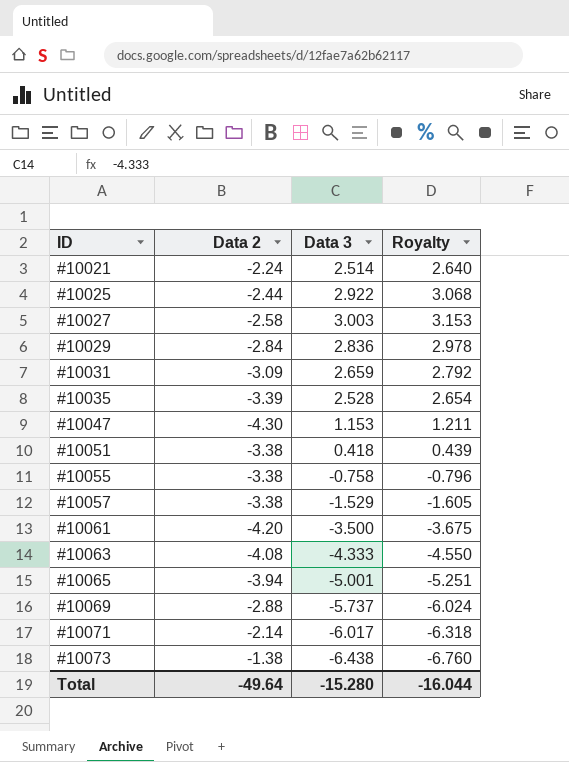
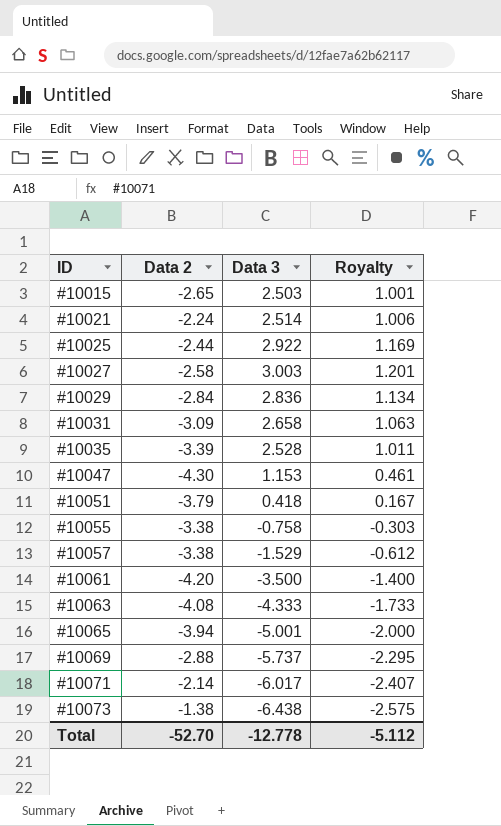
column Royalty | formula: [Data 3] * 1.05 -> [Data 3] * 0.4
row #10015: none -> -2.65 | 2.503 | 1.001
#10031 | Data 3: 2.659 -> 2.658
#10051 | Data 2: -3.38 -> -3.79
Total | Data 2: -49.64 -> -52.70
Total | Data 3: -15.280 -> -12.778
Total | Royalty: -16.044 -> -5.112

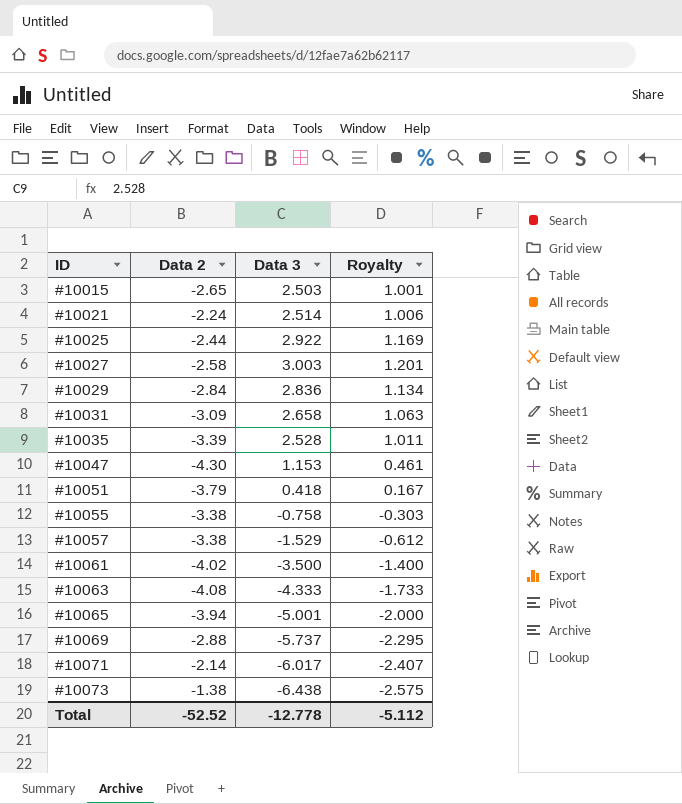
#10061 | Data 2: -4.20 -> -4.02
Total | Data 2: -52.70 -> -52.52

